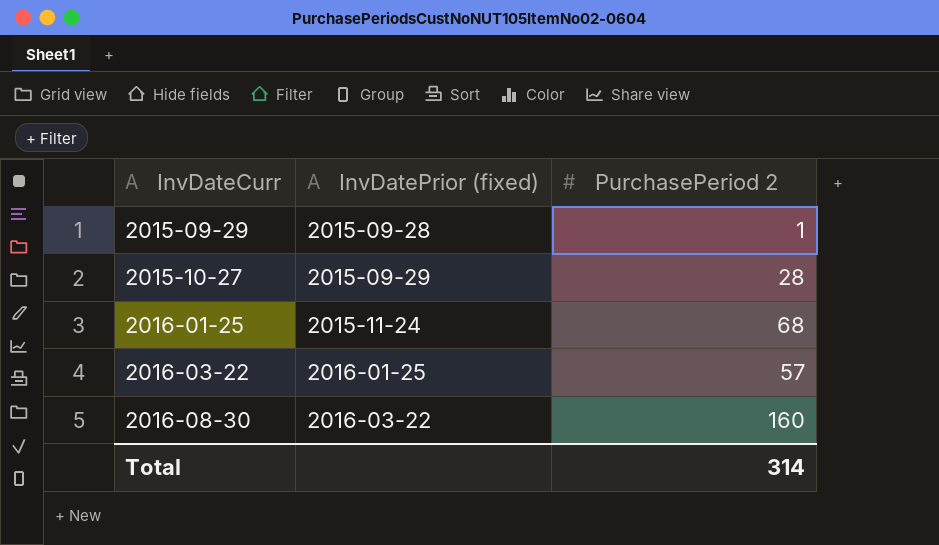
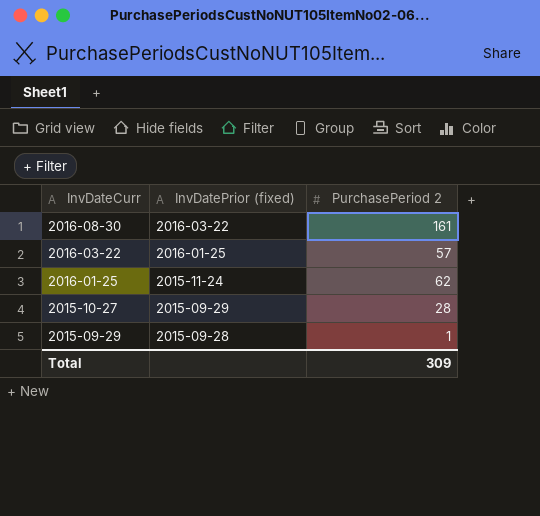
row order: InvDateCurr ascending -> InvDateCurr descending
2016-08-30 | PurchasePeriod 2: 160 -> 161
2016-01-25 | PurchasePeriod 2: 68 -> 62
Total | PurchasePeriod 2: 314 -> 309

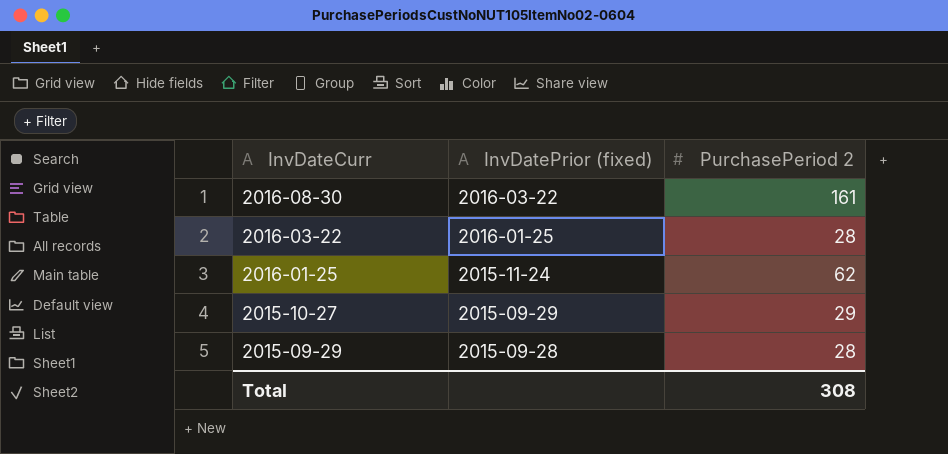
2016-03-22 | PurchasePeriod 2: 57 -> 28
2015-10-27 | PurchasePeriod 2: 28 -> 29
2015-09-29 | PurchasePeriod 2: 1 -> 28
Total | PurchasePeriod 2: 309 -> 308

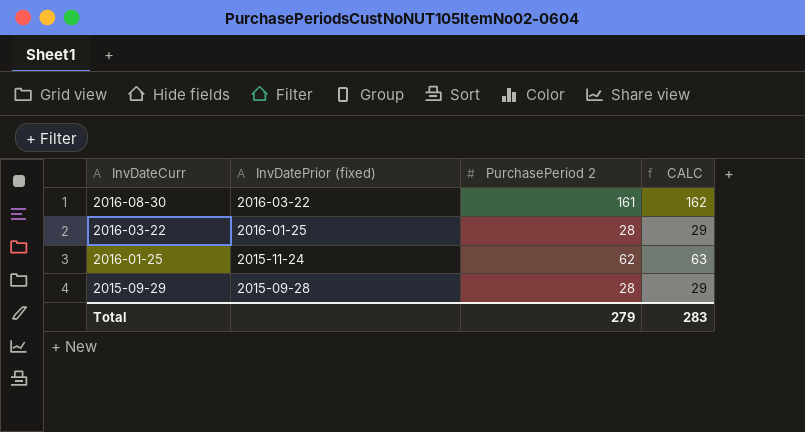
column CALC | formula: none -> [PurchasePeriod 2] + 1
row 2015-10-27: 2015-09-29 | 29 -> none
Total | PurchasePeriod 2: 308 -> 279

